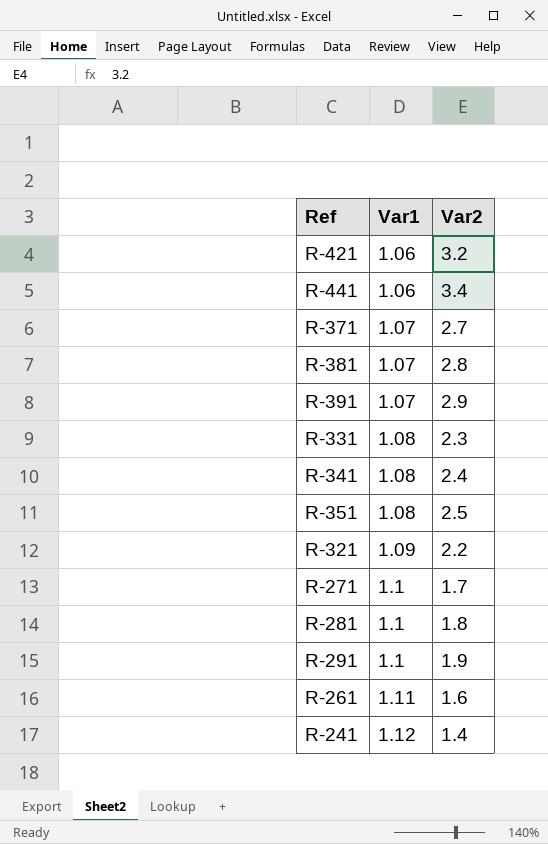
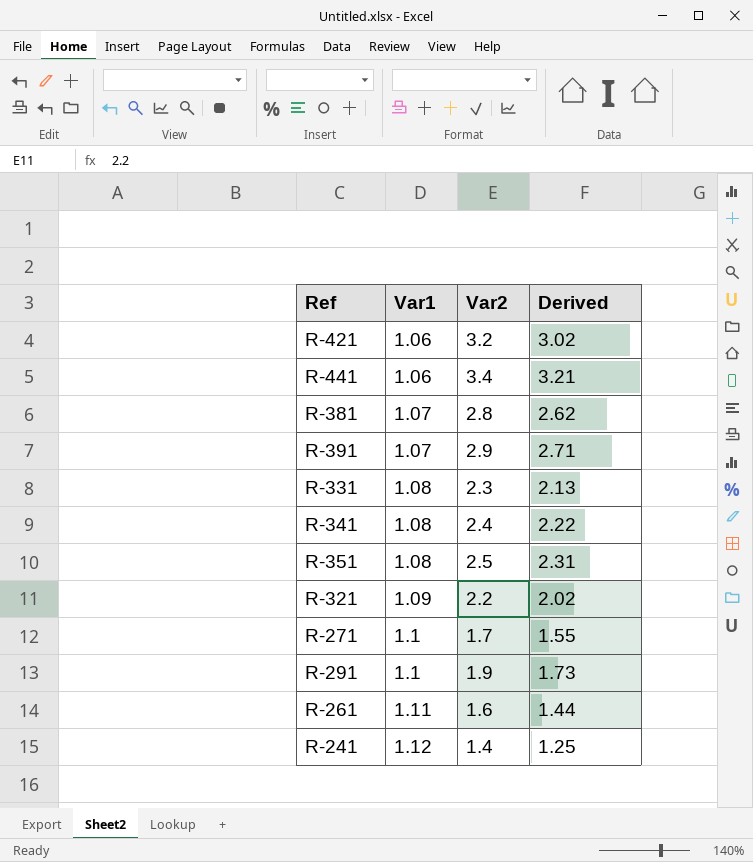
column Derived | formula: none -> [Var2] / [Var1]
row R-371: 1.07 | 2.7 -> none
row R-281: 1.1 | 1.8 -> none

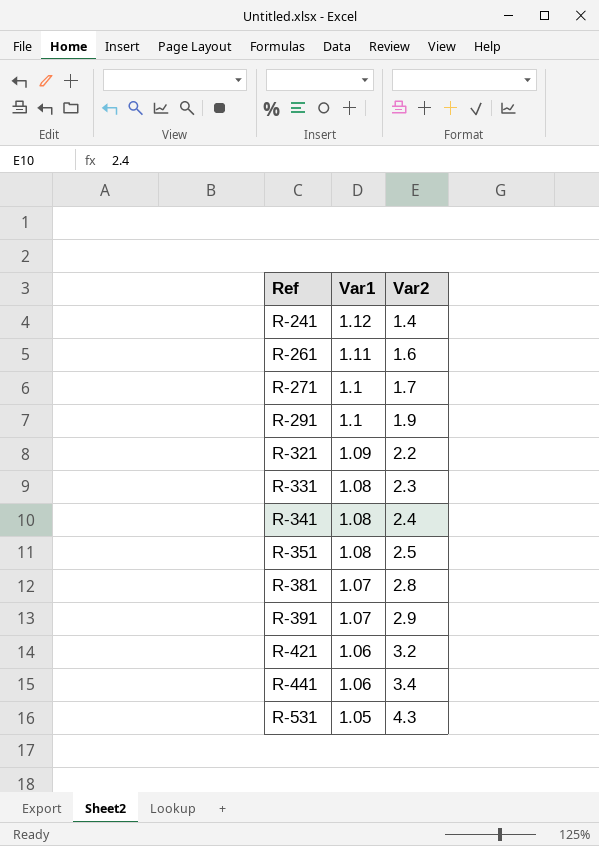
row order: Var1 ascending -> Ref ascending
column Derived | formula: [Var2] / [Var1] -> none
row R-531: none -> 1.05 | 4.3

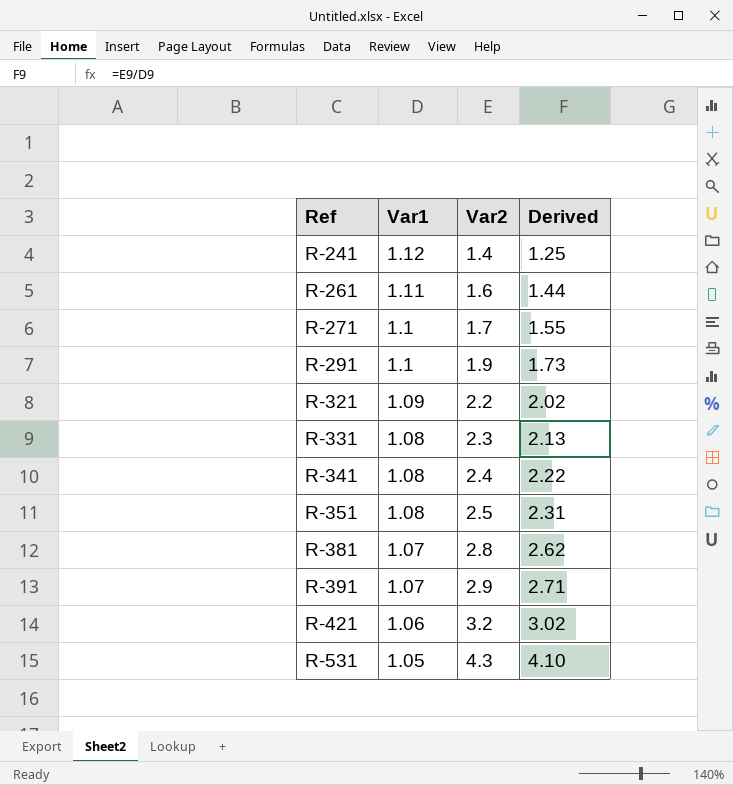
column Derived | formula: none -> [Var2] / [Var1]
row R-441: 1.06 | 3.4 -> none

